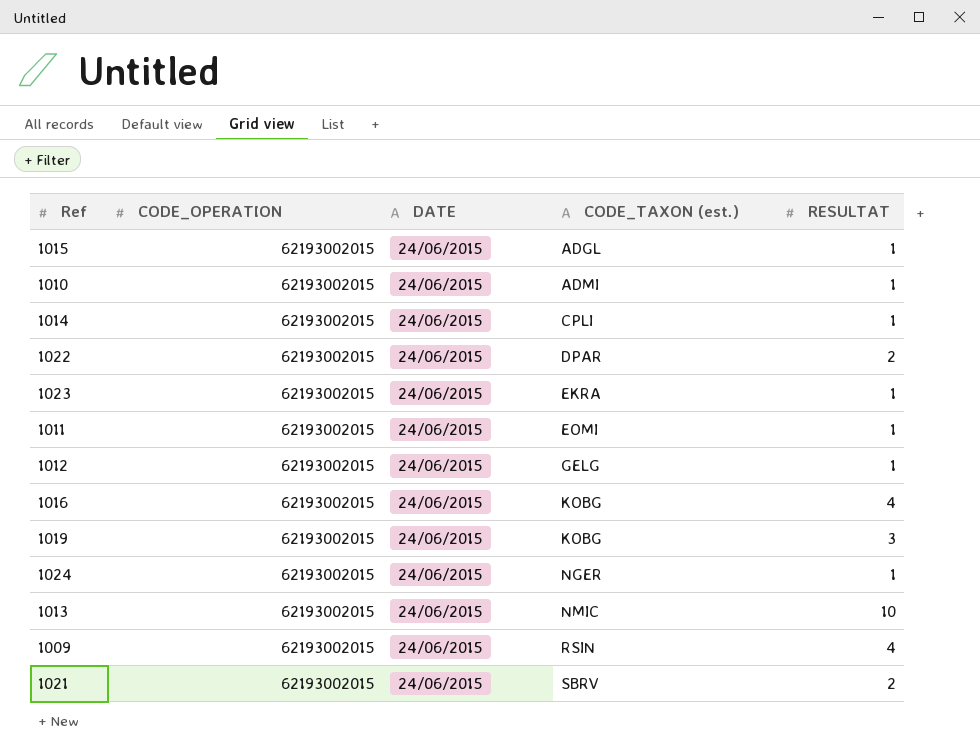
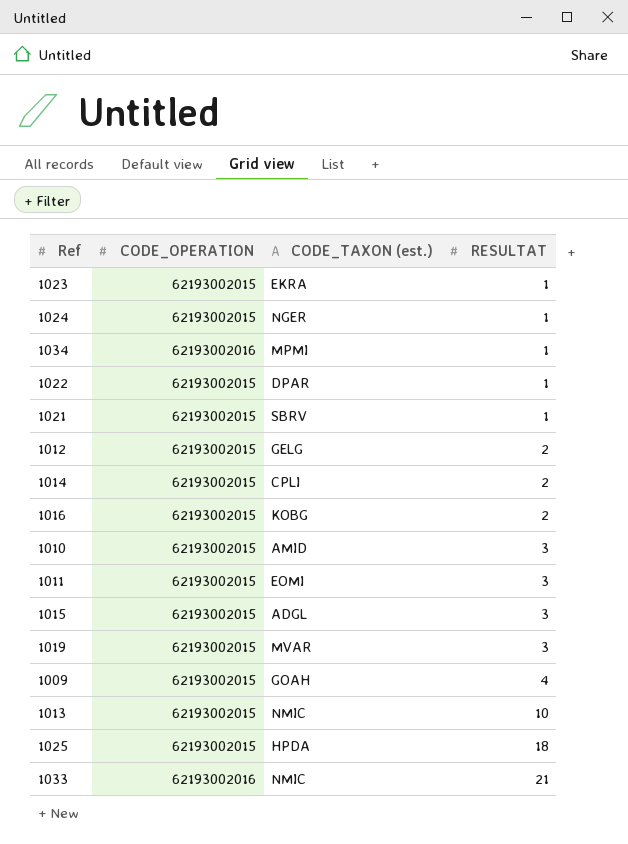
row order: CODE_TAXON (est.) ascending -> RESULTAT ascending
column DATE | position: 3 -> none
row 1034: none -> 62193002016 | MPMI | 1
1022 | RESULTAT: 2 -> 1
1021 | RESULTAT: 2 -> 1
1012 | RESULTAT: 1 -> 2
1014 | RESULTAT: 1 -> 2
1016 | RESULTAT: 4 -> 2
1010 | CODE_TAXON (est.): ADMI -> AMID
1010 | RESULTAT: 1 -> 3
1011 | RESULTAT: 1 -> 3
1015 | RESULTAT: 1 -> 3
1019 | CODE_TAXON (est.): KOBG -> MVAR
1009 | CODE_TAXON (est.): RSIN -> GOAH
row 1025: none -> 62193002015 | HPDA | 18
row 1033: none -> 62193002016 | NMIC | 21

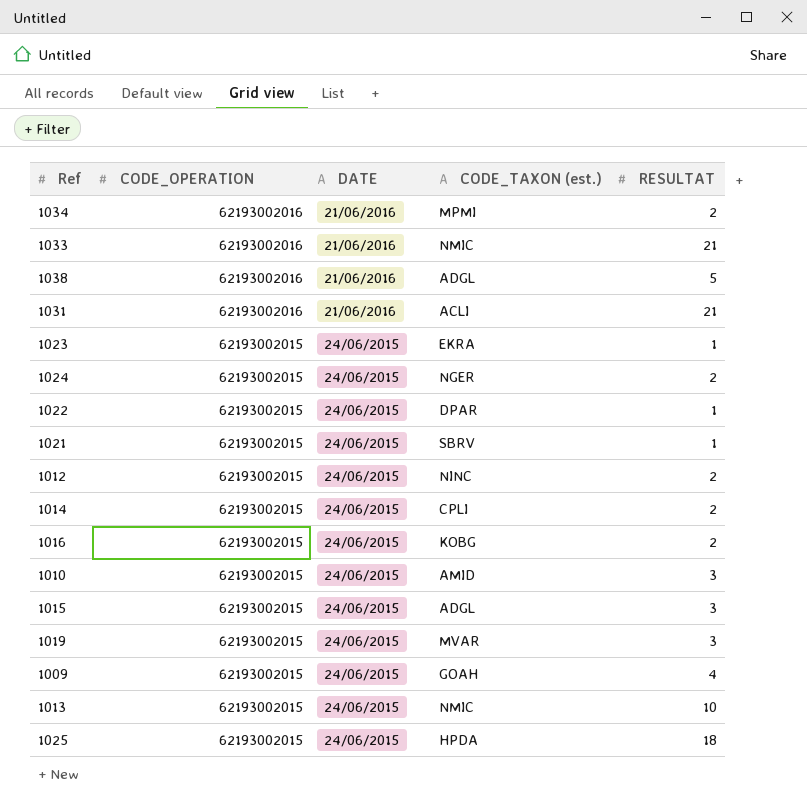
row order: RESULTAT ascending -> CODE_OPERATION descending
column DATE | position: none -> 3
row 1011: 62193002015 | EOMI | 3 -> none
1034 | RESULTAT: 1 -> 2
row 1038: none -> 62193002016 | 21/06/2016 | ADGL | 5
row 1031: none -> 62193002016 | 21/06/2016 | ACLI | 21
1024 | RESULTAT: 1 -> 2
1012 | CODE_TAXON (est.): GELG -> NINC

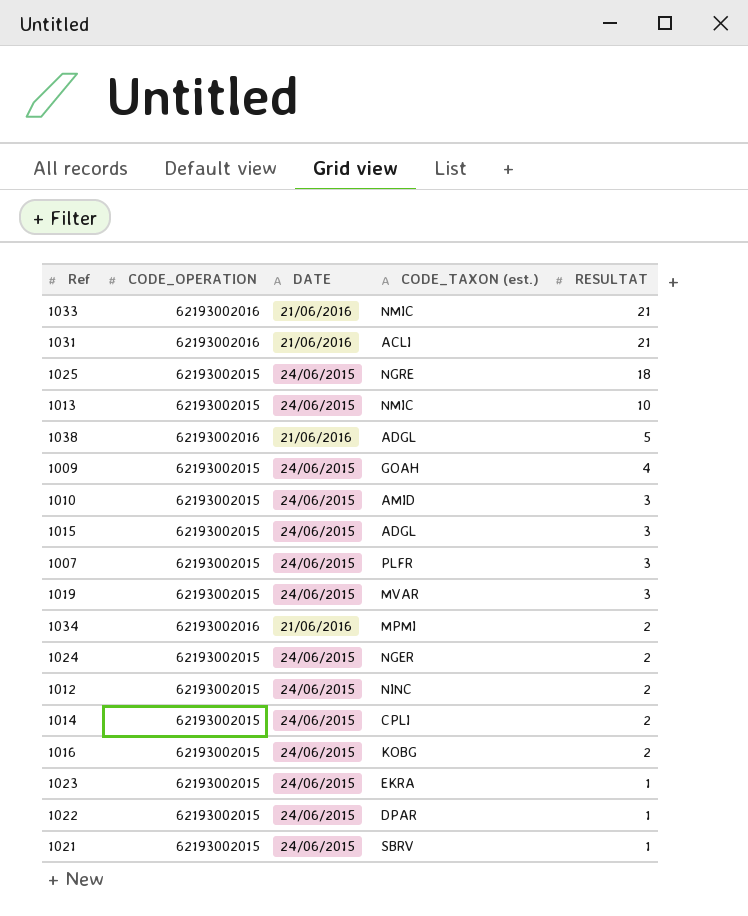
row order: CODE_OPERATION descending -> RESULTAT descending
1025 | CODE_TAXON (est.): HPDA -> NGRE
row 1007: none -> 62193002015 | 24/06/2015 | PLFR | 3

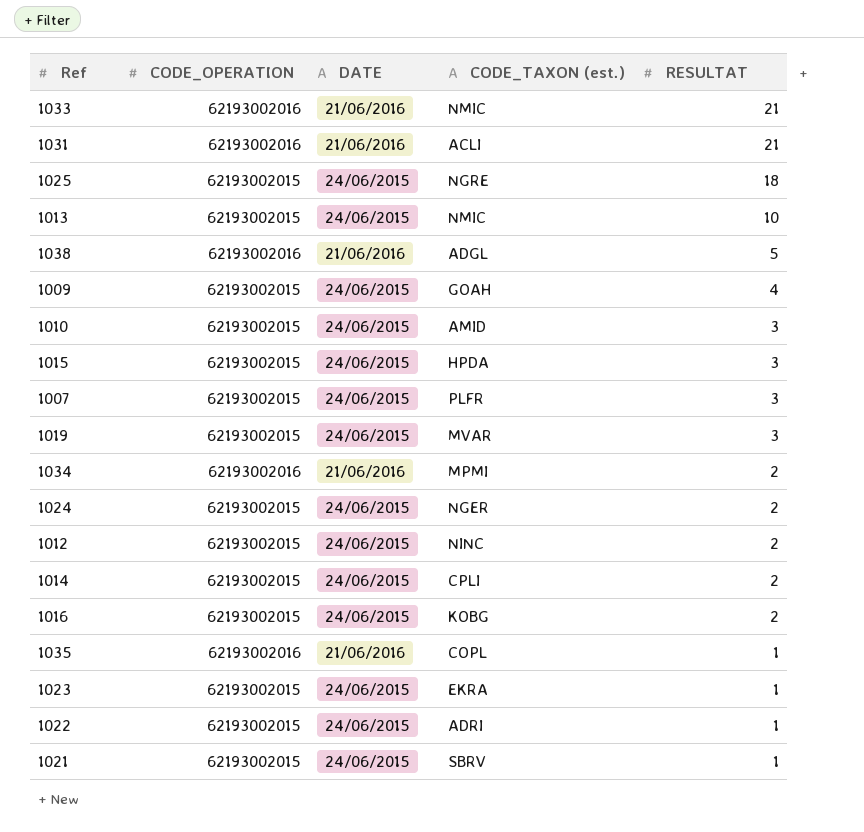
1015 | CODE_TAXON (est.): ADGL -> HPDA
row 1035: none -> 62193002016 | 21/06/2016 | COPL | 1
1022 | CODE_TAXON (est.): DPAR -> ADRI

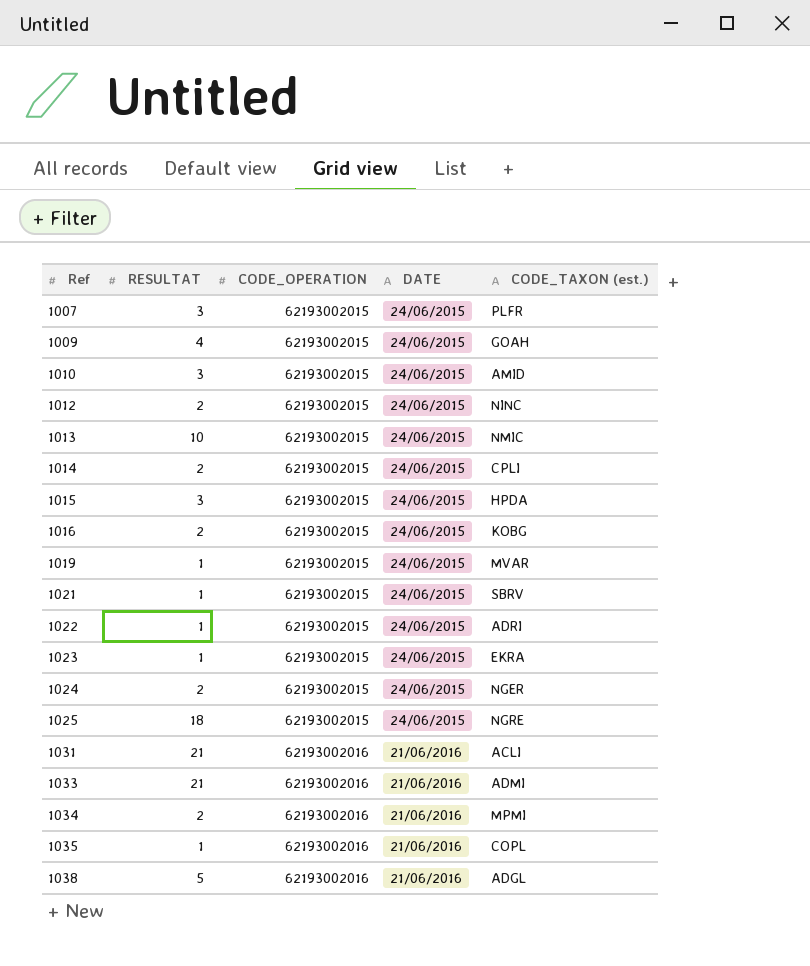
row order: RESULTAT descending -> Ref ascending
column RESULTAT | position: 5 -> 2
1019 | RESULTAT: 3 -> 1
1033 | CODE_TAXON (est.): NMIC -> ADMI

